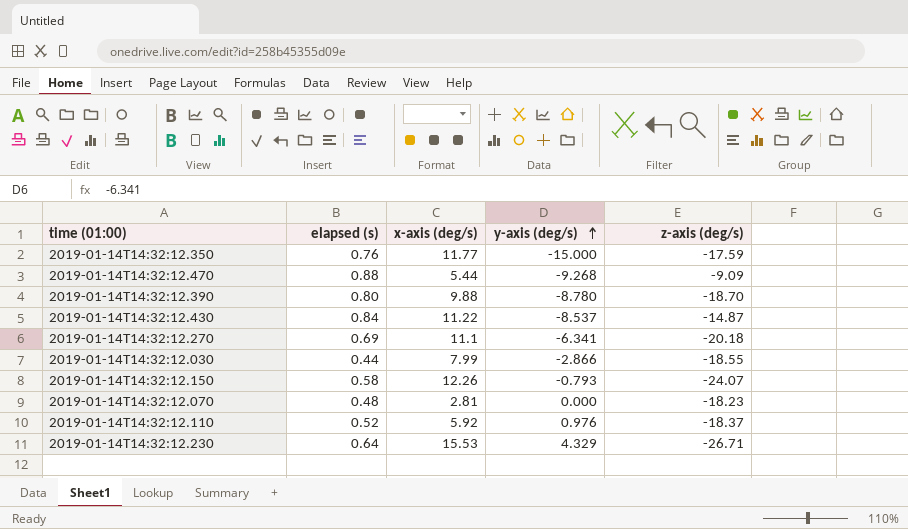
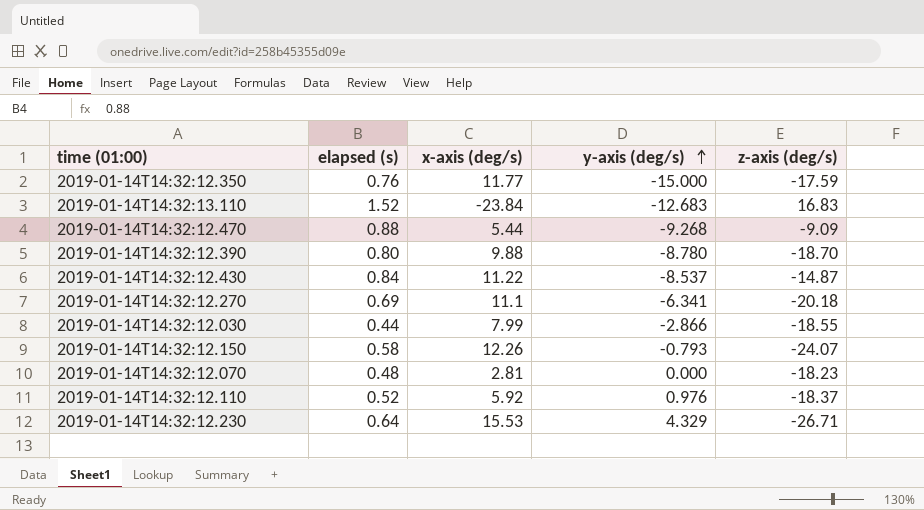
row 2019-01-14T14:32:13.110: none -> 1.52 | -23.84 | -12.683 | 16.83

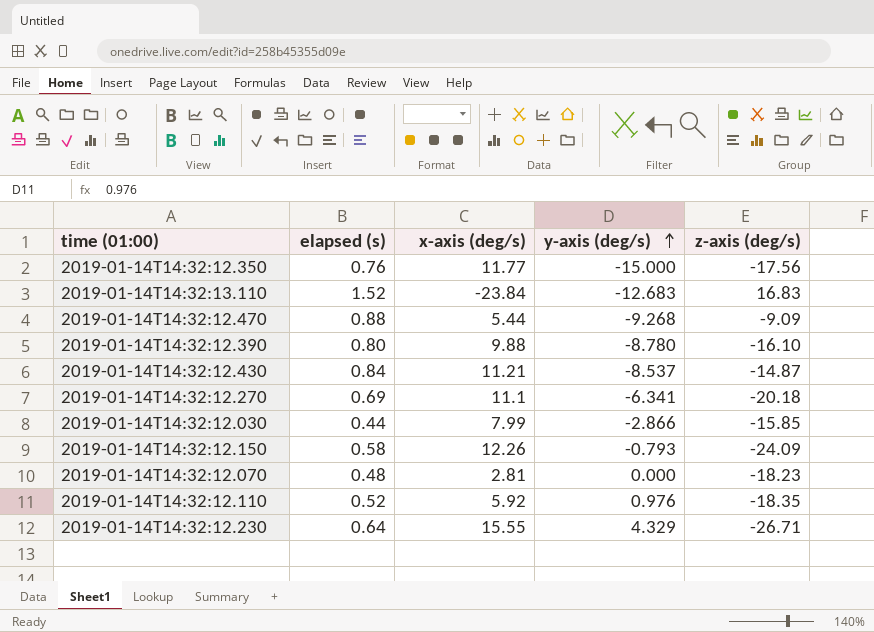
2019-01-14T14:32:12.350 | z-axis (deg/s): -17.59 -> -17.56
2019-01-14T14:32:12.390 | z-axis (deg/s): -18.70 -> -16.10
2019-01-14T14:32:12.430 | x-axis (deg/s): 11.22 -> 11.21
2019-01-14T14:32:12.030 | z-axis (deg/s): -18.55 -> -15.85
2019-01-14T14:32:12.150 | z-axis (deg/s): -24.07 -> -24.09
2019-01-14T14:32:12.110 | z-axis (deg/s): -18.37 -> -18.35
2019-01-14T14:32:12.230 | x-axis (deg/s): 15.53 -> 15.55

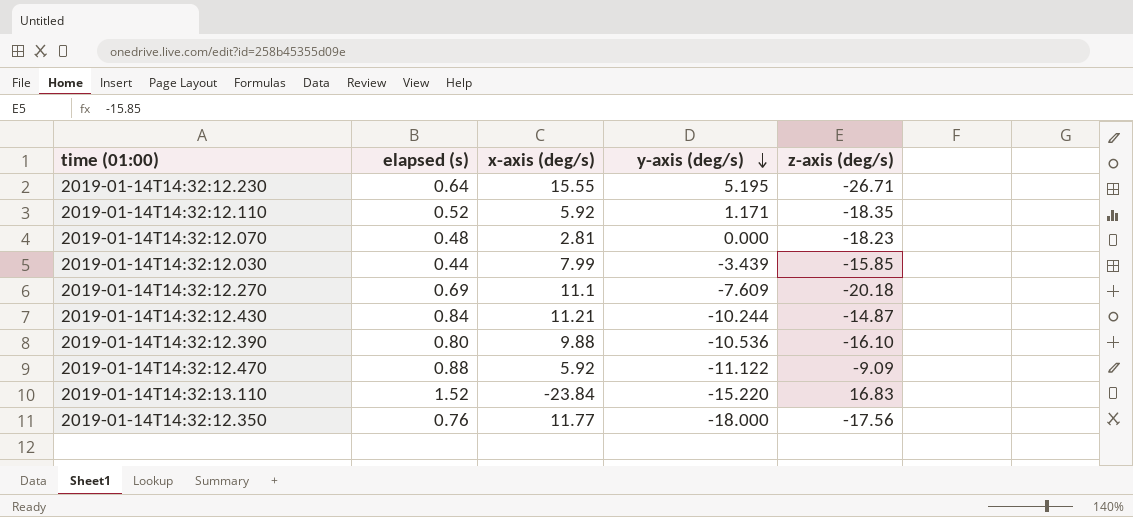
row order: y-axis (deg/s) ascending -> y-axis (deg/s) descending
row 2019-01-14T14:32:12.150: 0.58 | 12.26 | -0.793 | -24.09 -> none
2019-01-14T14:32:12.230 | y-axis (deg/s): 4.329 -> 5.195
2019-01-14T14:32:12.110 | y-axis (deg/s): 0.976 -> 1.171
2019-01-14T14:32:12.030 | y-axis (deg/s): -2.866 -> -3.439
2019-01-14T14:32:12.270 | y-axis (deg/s): -6.341 -> -7.609
2019-01-14T14:32:12.430 | y-axis (deg/s): -8.537 -> -10.244
2019-01-14T14:32:12.390 | y-axis (deg/s): -8.780 -> -10.536
2019-01-14T14:32:12.470 | x-axis (deg/s): 5.44 -> 5.92
2019-01-14T14:32:12.470 | y-axis (deg/s): -9.268 -> -11.122
2019-01-14T14:32:13.110 | y-axis (deg/s): -12.683 -> -15.220
2019-01-14T14:32:12.350 | y-axis (deg/s): -15.000 -> -18.000

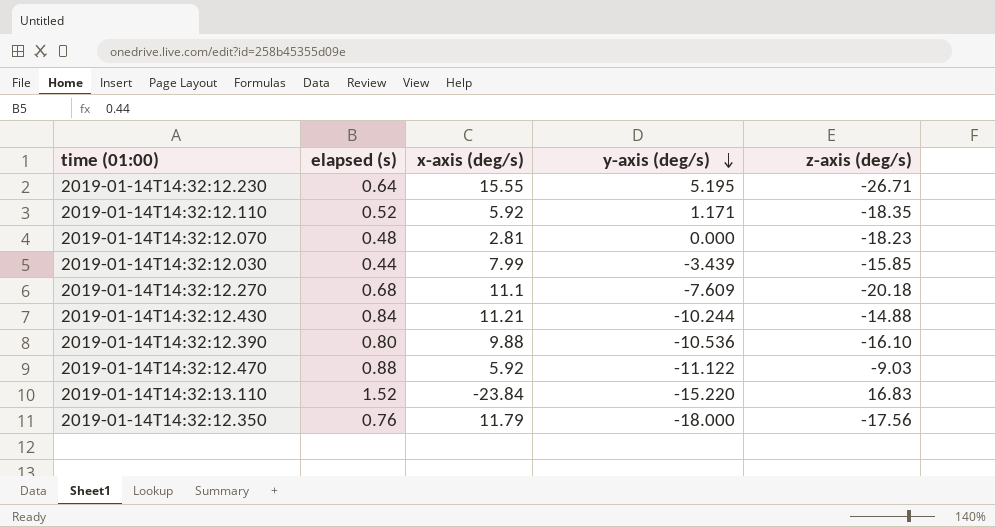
2019-01-14T14:32:12.270 | elapsed (s): 0.69 -> 0.68
2019-01-14T14:32:12.430 | z-axis (deg/s): -14.87 -> -14.88
2019-01-14T14:32:12.470 | z-axis (deg/s): -9.09 -> -9.03
2019-01-14T14:32:12.350 | x-axis (deg/s): 11.77 -> 11.79

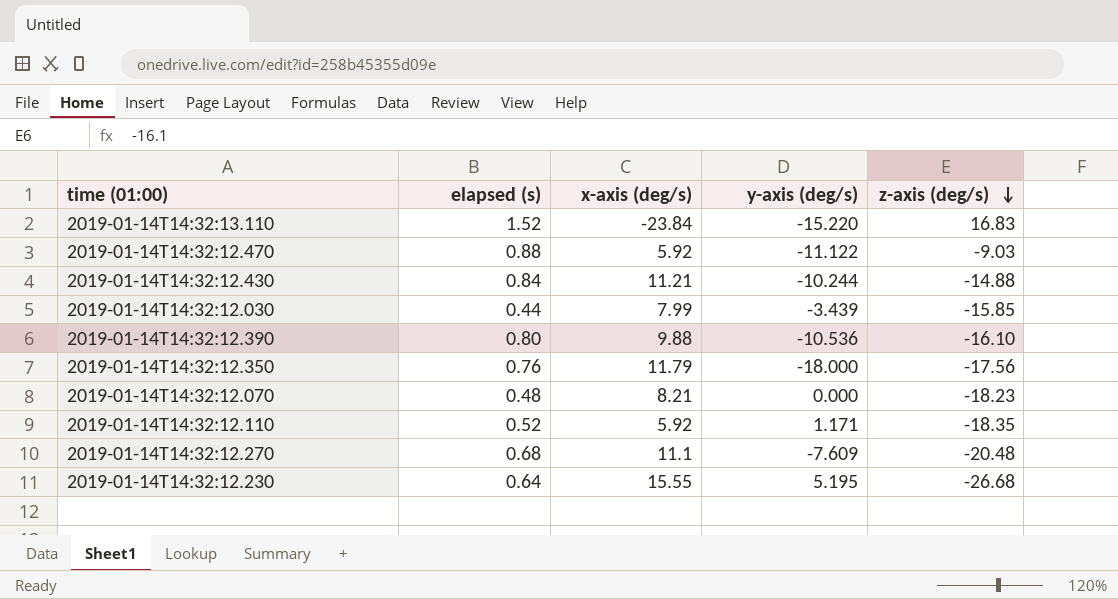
row order: y-axis (deg/s) descending -> z-axis (deg/s) descending
2019-01-14T14:32:12.070 | x-axis (deg/s): 2.81 -> 8.21
2019-01-14T14:32:12.270 | z-axis (deg/s): -20.18 -> -20.48
2019-01-14T14:32:12.230 | z-axis (deg/s): -26.71 -> -26.68

